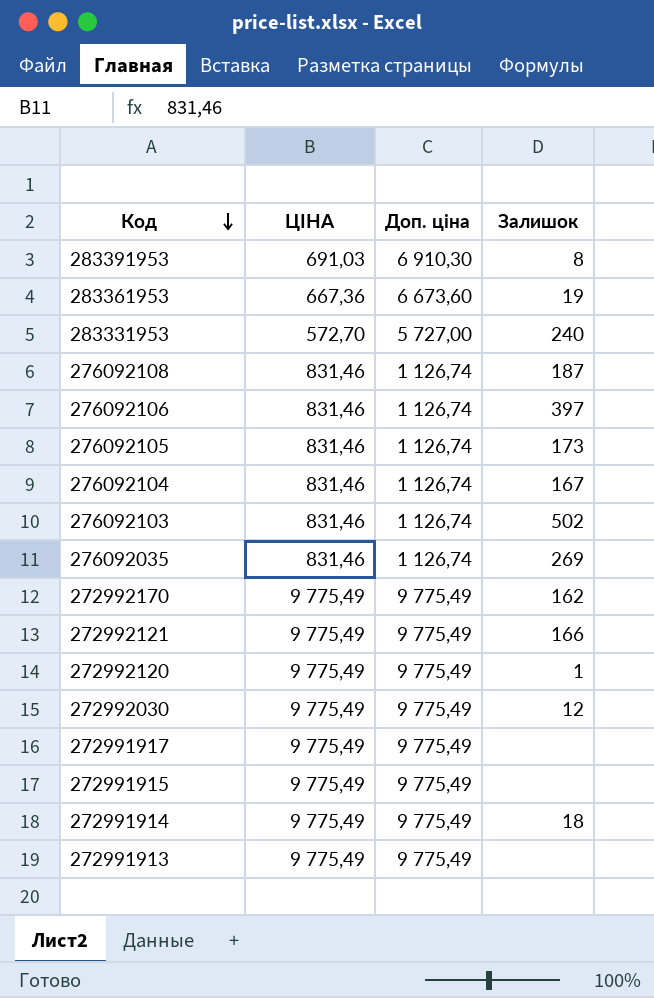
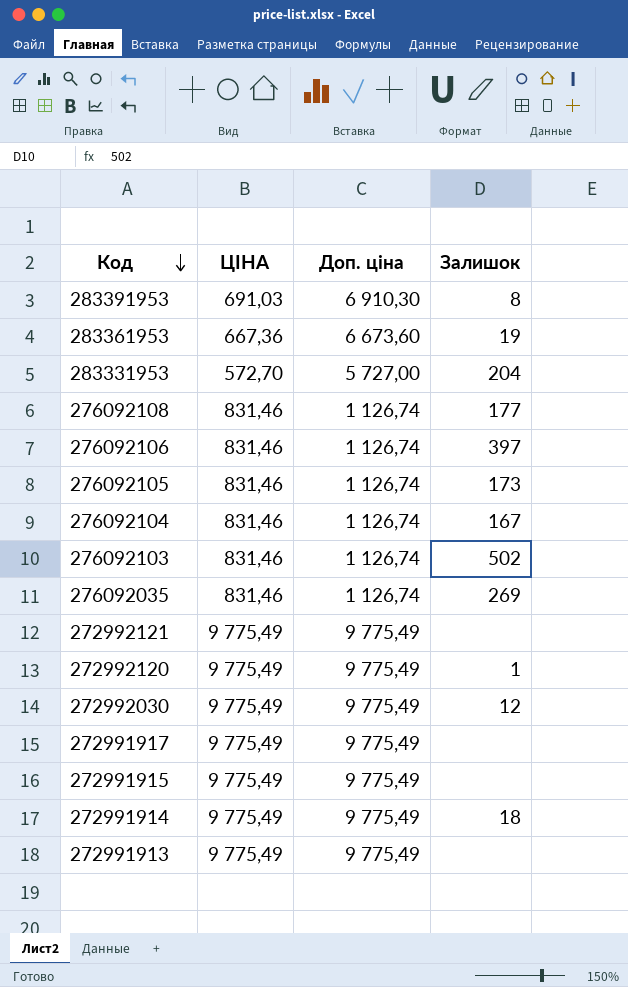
row 272992170: 9 775,49 | 9 775,49 | 162 -> none
283331953 | Залишок: 240 -> 204
276092108 | Залишок: 187 -> 177
272992121 | Залишок: 166 -> none

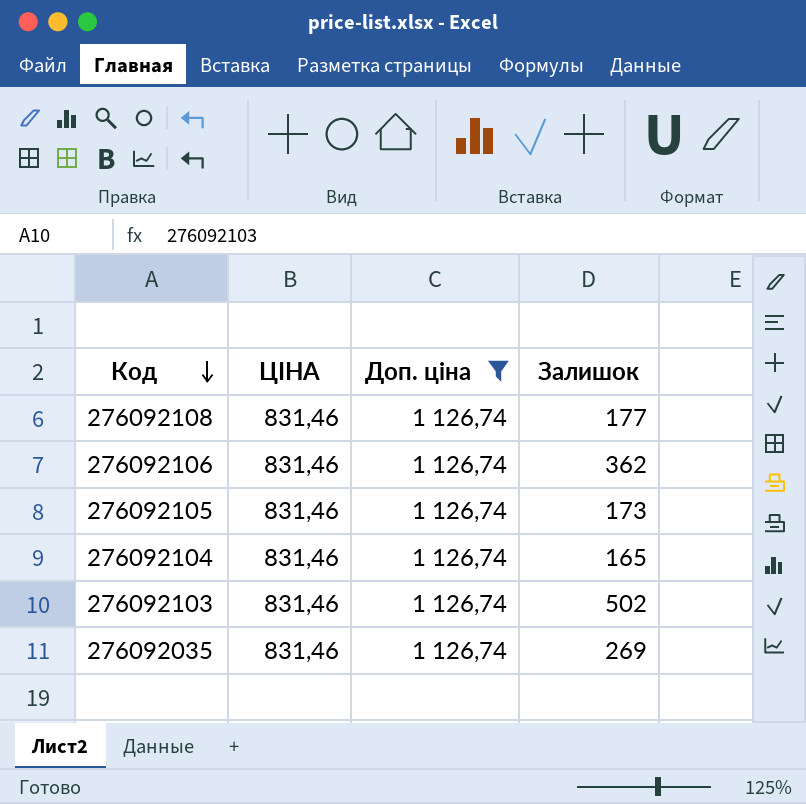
filter: none -> Доп. ціна = 1 126,74
276092106 | Залишок: 397 -> 362
276092104 | Залишок: 167 -> 165

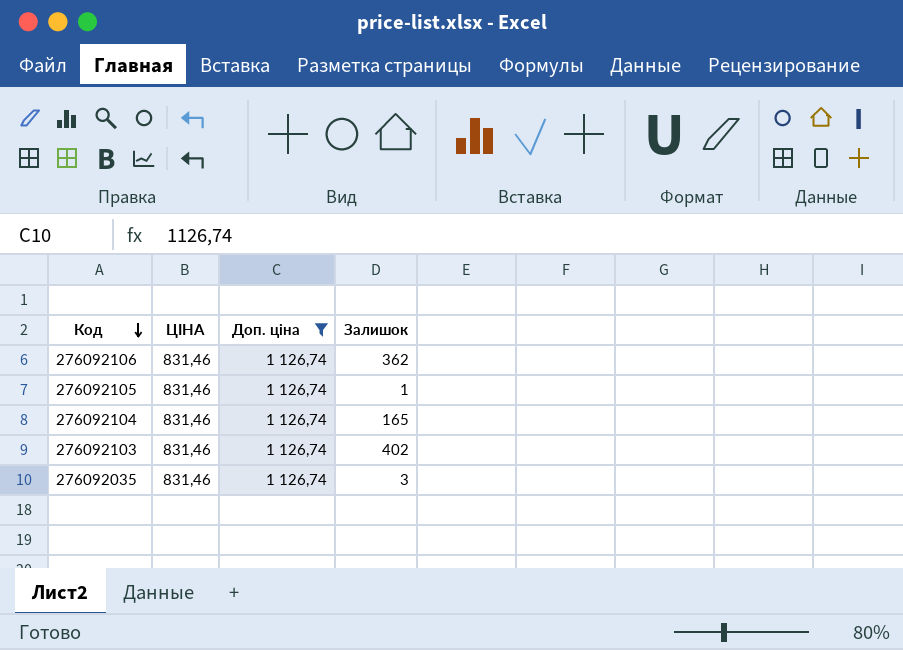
row 276092108: 831,46 | 1 126,74 | 177 -> none
276092105 | Залишок: 173 -> 1
276092103 | Залишок: 502 -> 402
276092035 | Залишок: 269 -> 3

